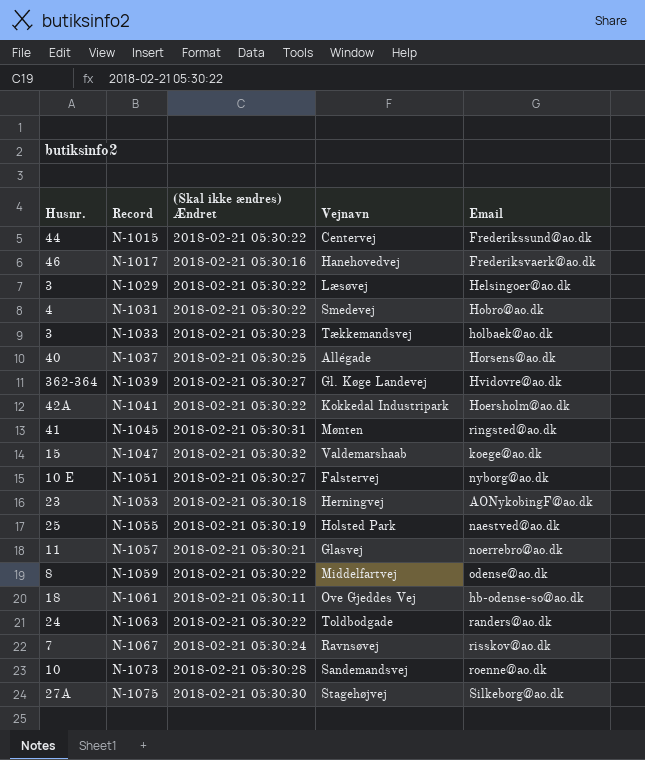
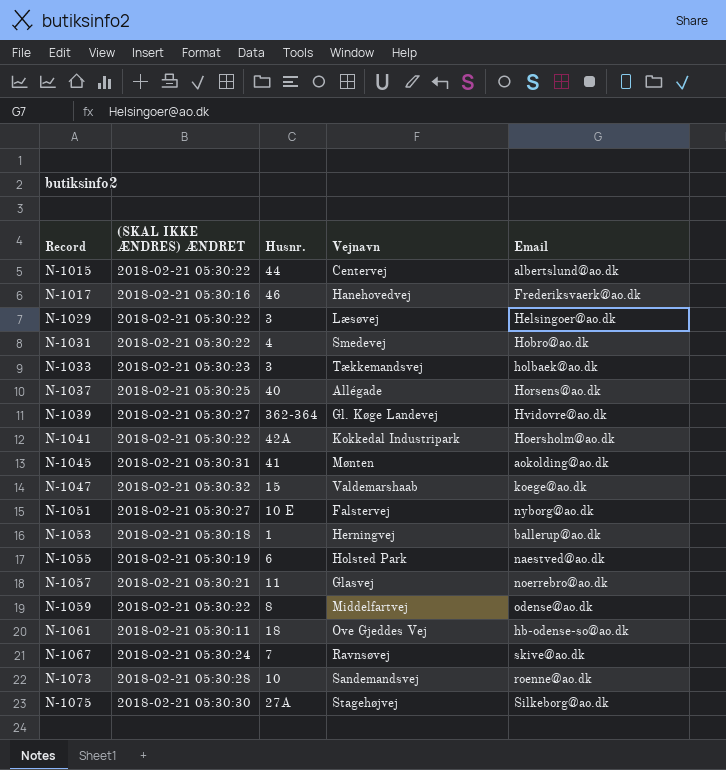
column name: (Skal ikke ændres) Ændret -> (SKAL IKKE ÆNDRES) ÆNDRET
column Husnr. | position: 1 -> 3
row N-1063: 24 | 2018-02-21 05:30:22 | Toldbodgade | randers@ao.dk -> none
N-1015 | Email: Frederikssund@ao.dk -> albertslund@ao.dk
N-1045 | Email: ringsted@ao.dk -> aokolding@ao.dk
N-1053 | Husnr.: 23 -> 1
N-1053 | Email: AONykobingF@ao.dk -> ballerup@ao.dk
N-1055 | Husnr.: 25 -> 6
N-1067 | Email: risskov@ao.dk -> skive@ao.dk

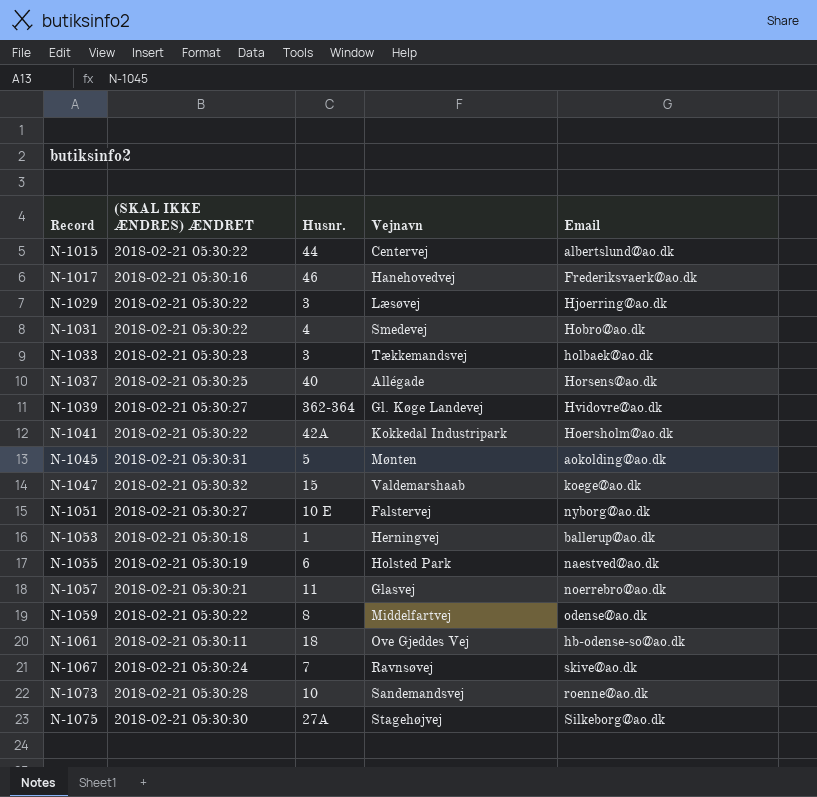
N-1029 | Email: Helsingoer@ao.dk -> Hjoerring@ao.dk
N-1045 | Husnr.: 41 -> 5

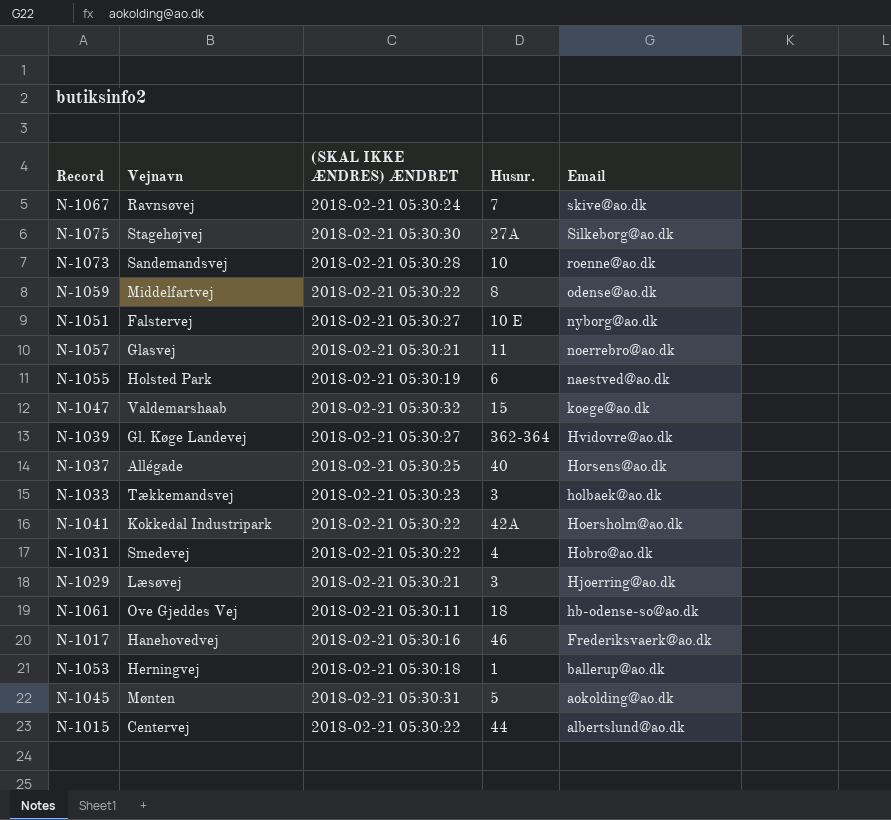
row order: Record ascending -> Email descending
column Vejnavn | position: 4 -> 2
N-1029 | (SKAL IKKE ÆNDRES) ÆNDRET: 2018-02-21 05:30:22 -> 2018-02-21 05:30:21

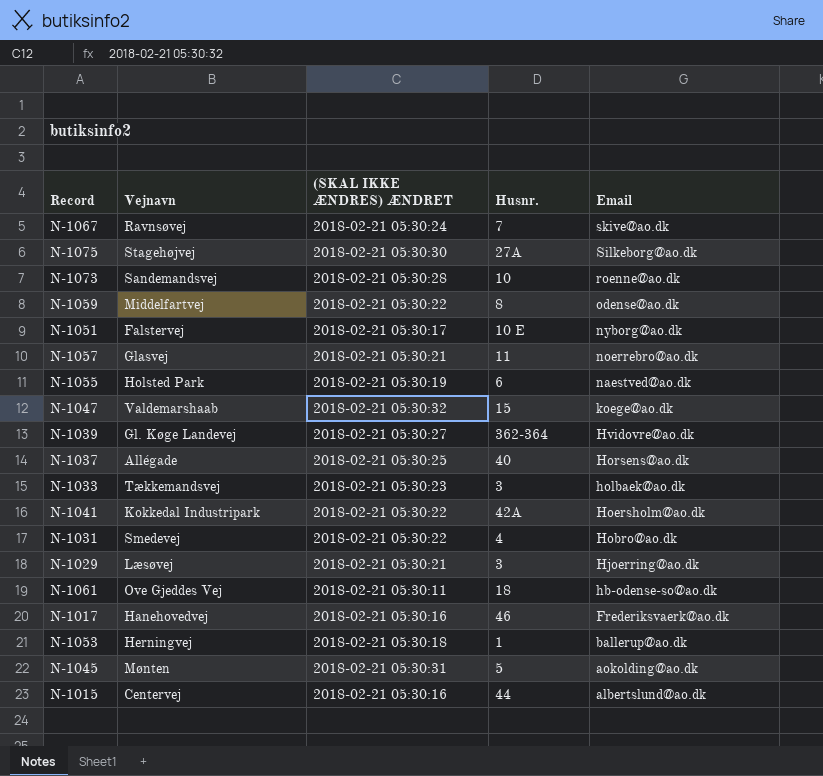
N-1051 | (SKAL IKKE ÆNDRES) ÆNDRET: 2018-02-21 05:30:27 -> 2018-02-21 05:30:17
N-1015 | (SKAL IKKE ÆNDRES) ÆNDRET: 2018-02-21 05:30:22 -> 2018-02-21 05:30:16

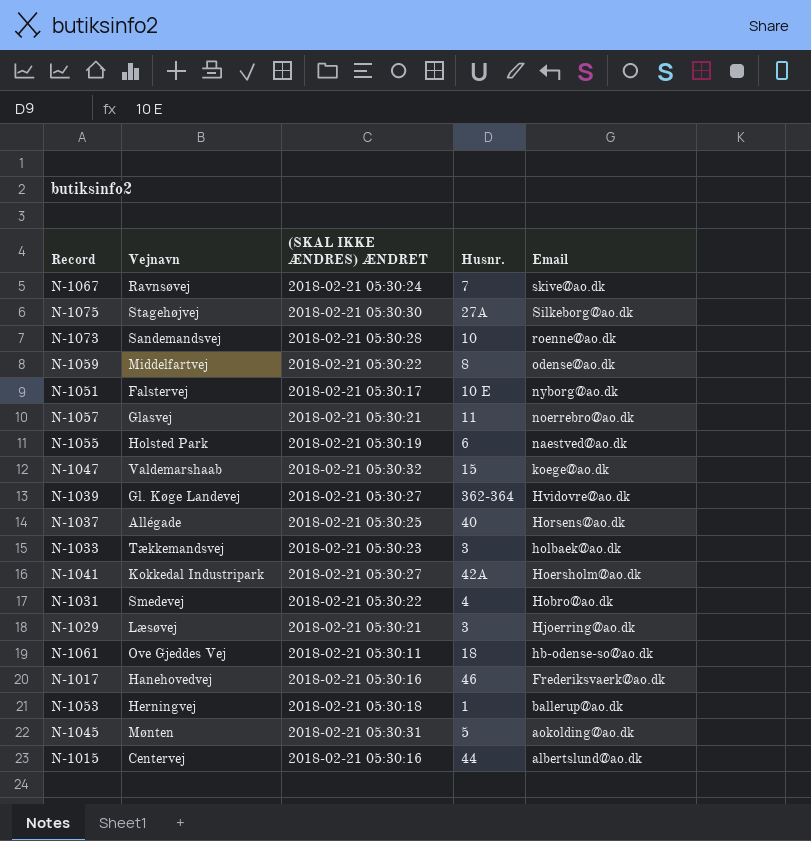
N-1041 | (SKAL IKKE ÆNDRES) ÆNDRET: 2018-02-21 05:30:22 -> 2018-02-21 05:30:27

